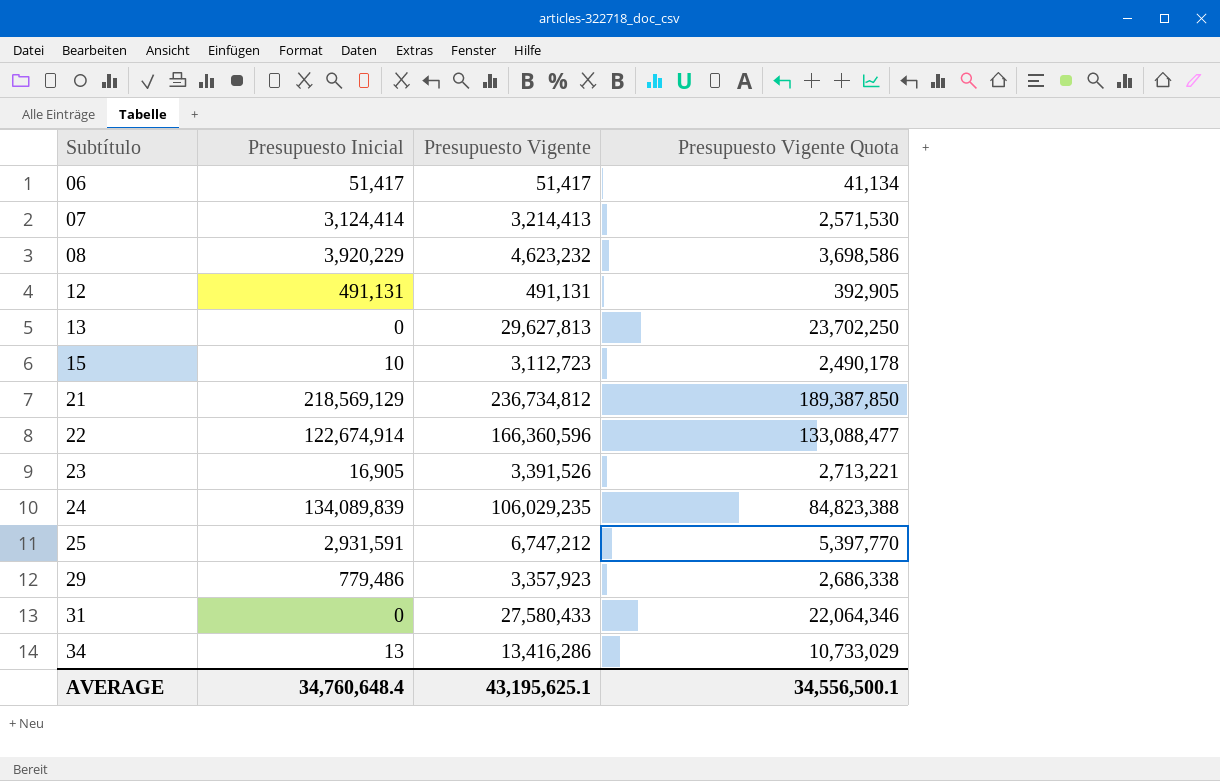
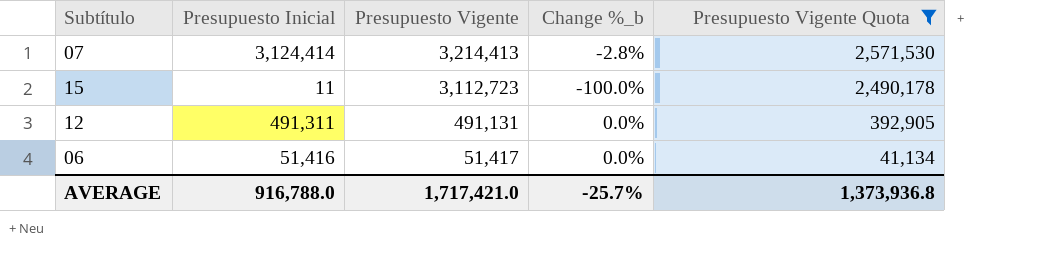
filter: none -> Presupuesto Vigente Quota <= 2,571,530
row order: Subtítulo ascending -> Presupuesto Vigente descending
column Change %_b | formula: none -> ([Presupuesto Inicial] - [Presupuesto Vigente]) / [Presupuesto Vigente]
15 | Presupuesto Inicial: 10 -> 11
12 | Presupuesto Inicial: 491,131 -> 491,311
06 | Presupuesto Inicial: 51,417 -> 51,416
AVERAGE | Presupuesto Inicial: 34,760,648.4 -> 916,788.0
AVERAGE | Presupuesto Vigente: 43,195,625.1 -> 1,717,421.0
AVERAGE | Presupuesto Vigente Quota: 34,556,500.1 -> 1,373,936.8

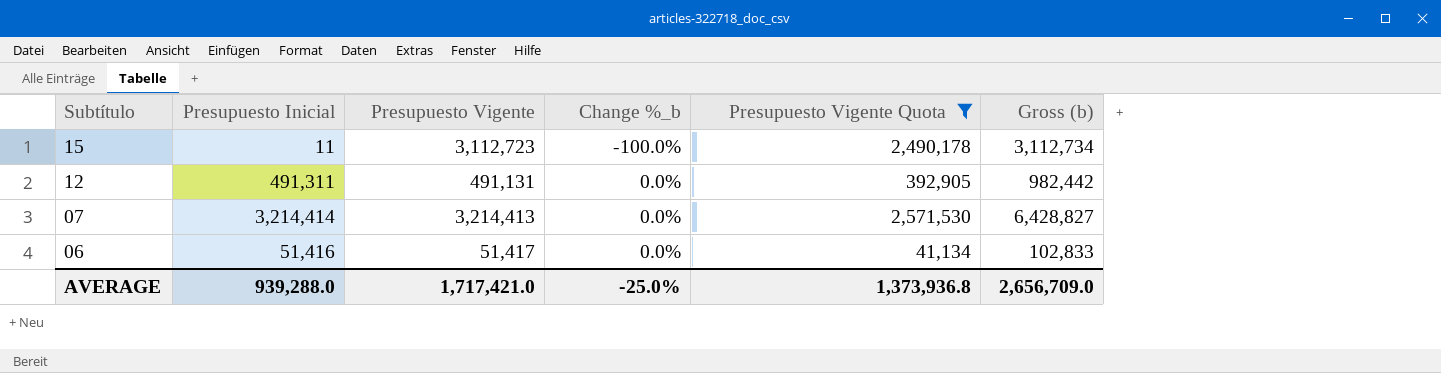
row order: Presupuesto Vigente descending -> Subtítulo descending
column Gross (b) | formula: none -> [Presupuesto Inicial] + [Presupuesto Vigente]
07 | Presupuesto Inicial: 3,124,414 -> 3,214,414
07 | Change %_b: -2.8% -> 0.0%
AVERAGE | Presupuesto Inicial: 916,788.0 -> 939,288.0
AVERAGE | Change %_b: -25.7% -> -25.0%

